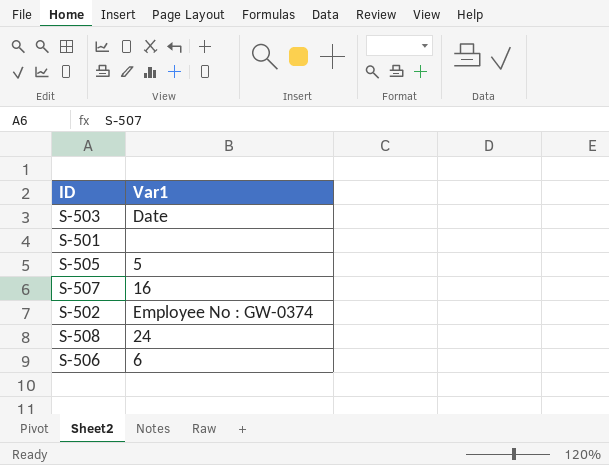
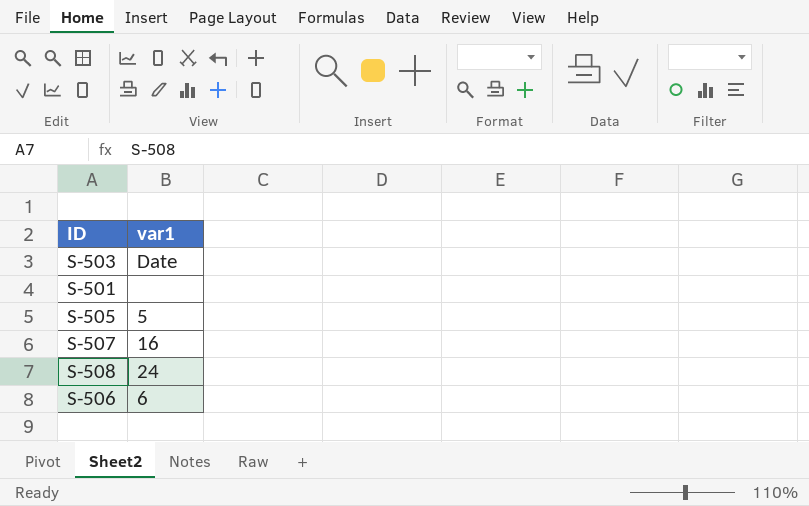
column name: Var1 -> var1
row S-502: Employee No : GW-0374 -> none

